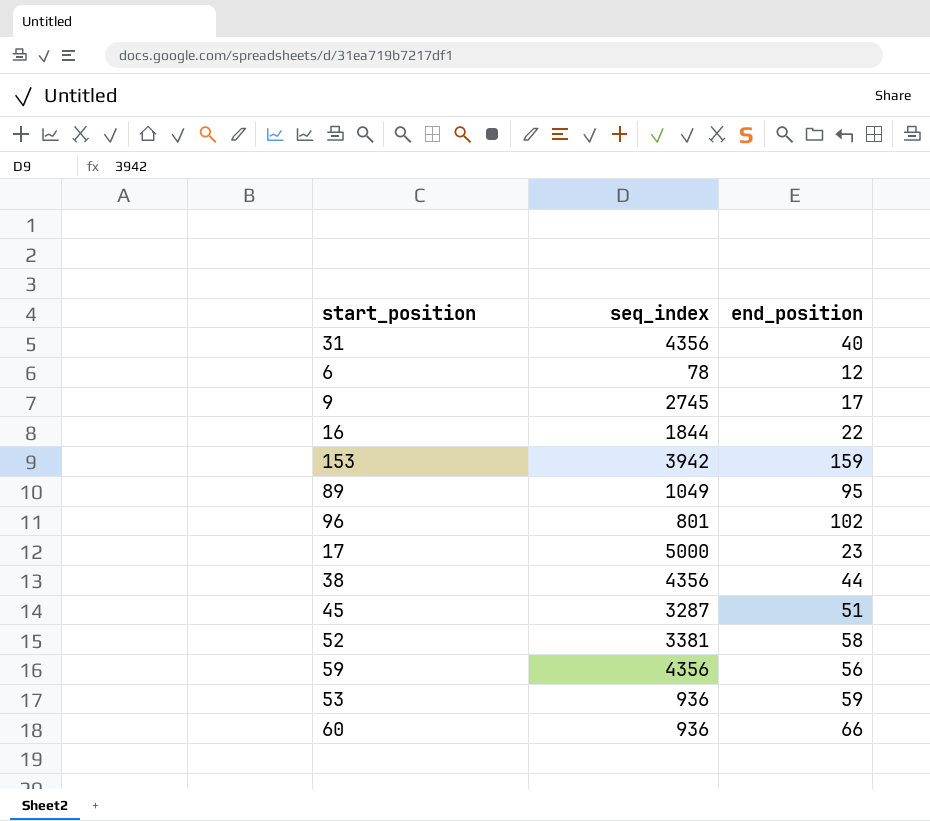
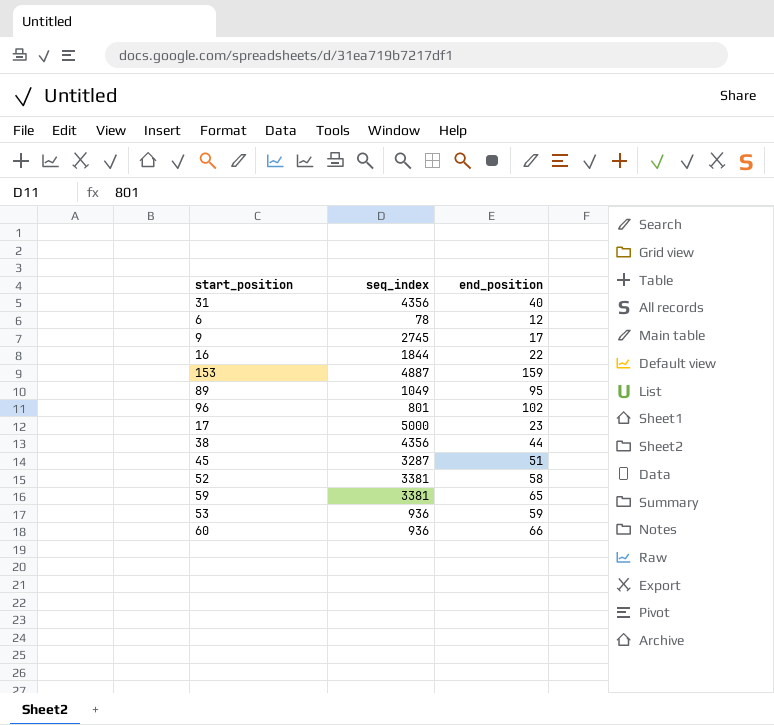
153 | seq_index: 3942 -> 4887
59 | seq_index: 4356 -> 3381
59 | end_position: 56 -> 65

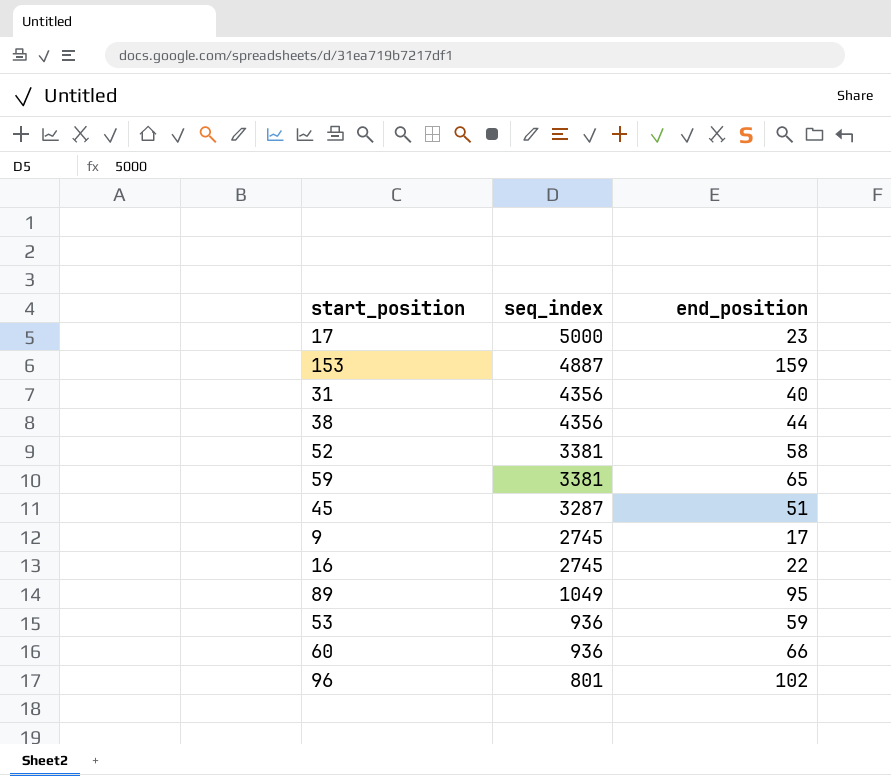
row order: none -> seq_index descending
row 6: 78 | 12 -> none
16 | seq_index: 1844 -> 2745

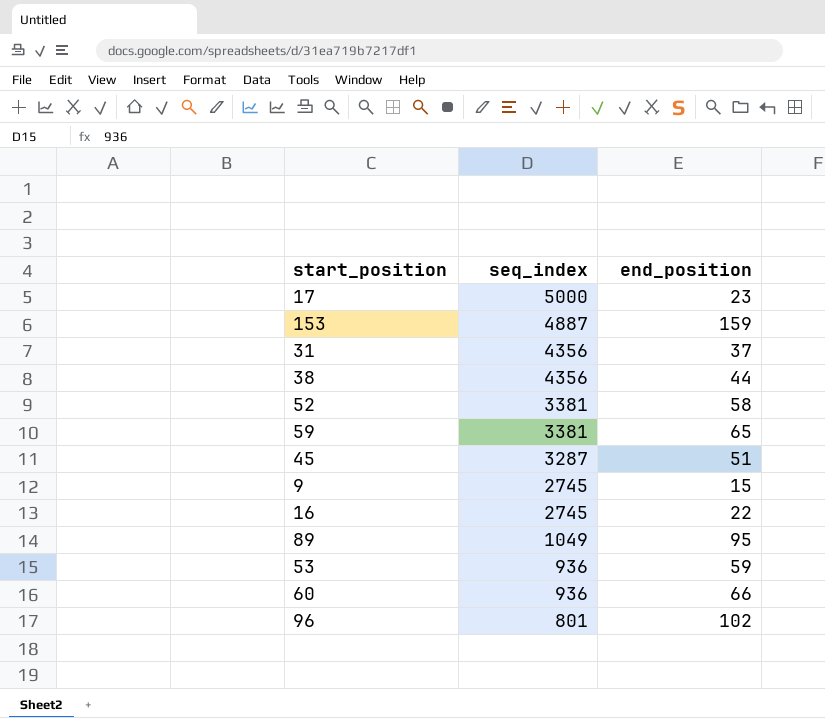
31 | end_position: 40 -> 37
9 | end_position: 17 -> 15

